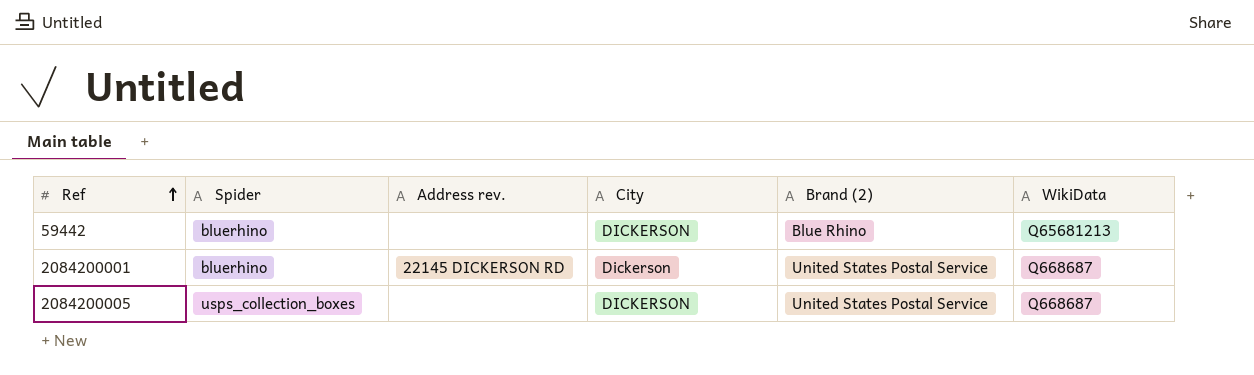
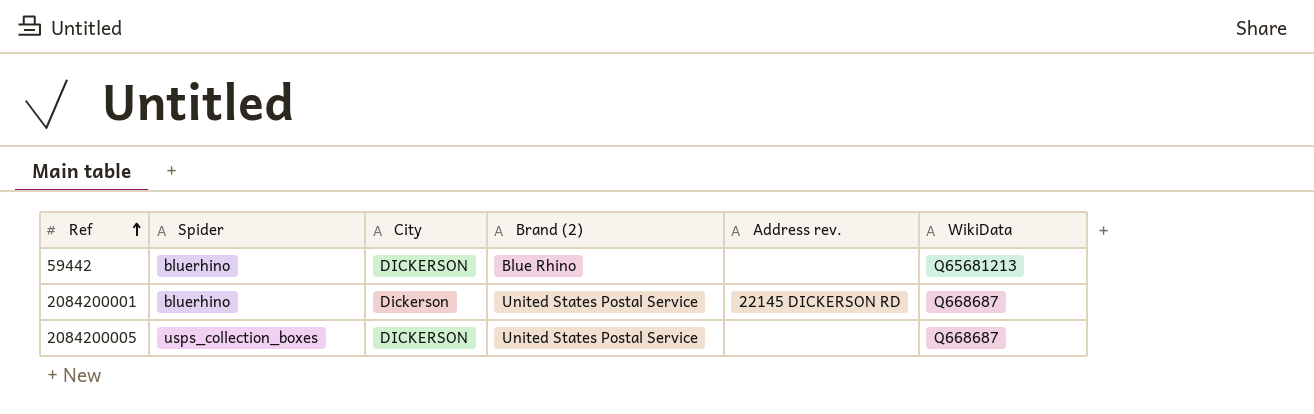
column Address rev. | position: 3 -> 5

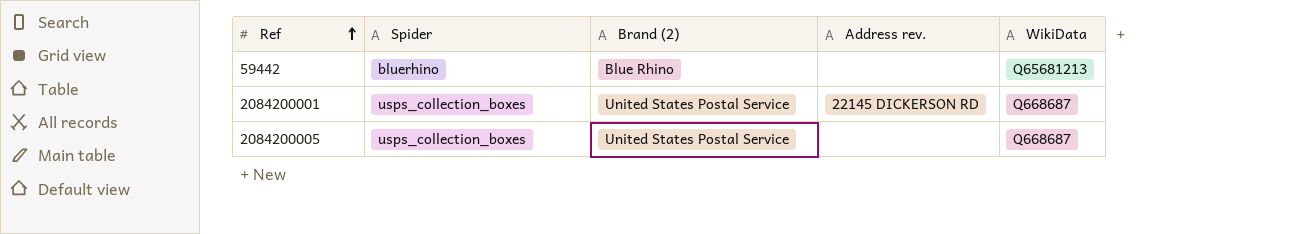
column City | position: 3 -> none
2084200001 | Spider: bluerhino -> usps_collection_boxes

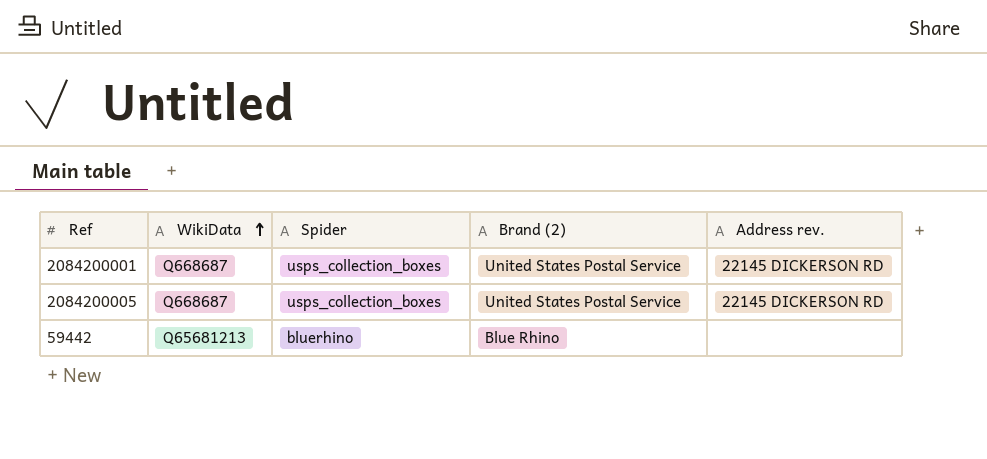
row order: Ref ascending -> WikiData ascending
column WikiData | position: 5 -> 2
2084200005 | Address rev.: none -> 22145 DICKERSON RD

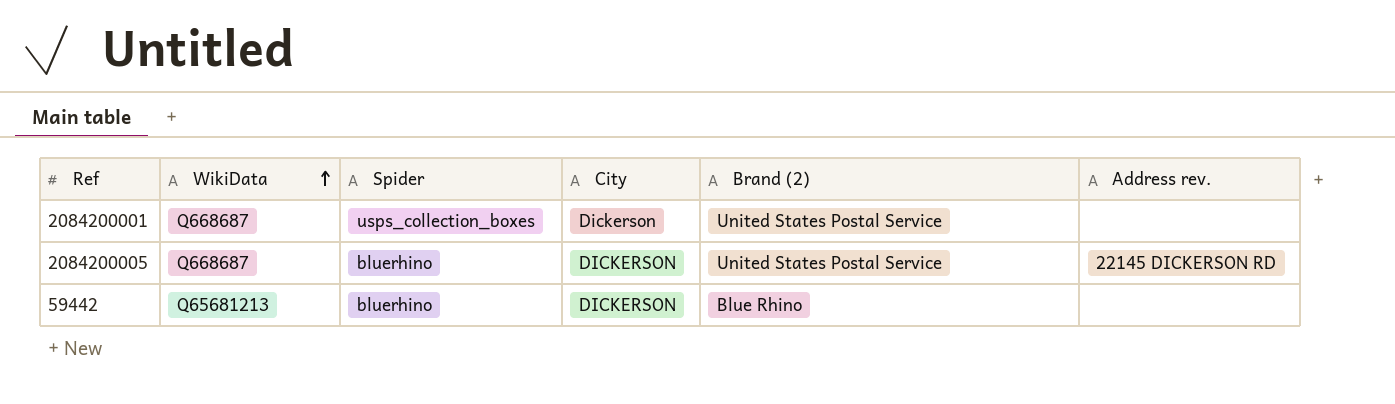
column City | position: none -> 4
2084200001 | Address rev.: 22145 DICKERSON RD -> none
2084200005 | Spider: usps_collection_boxes -> bluerhino

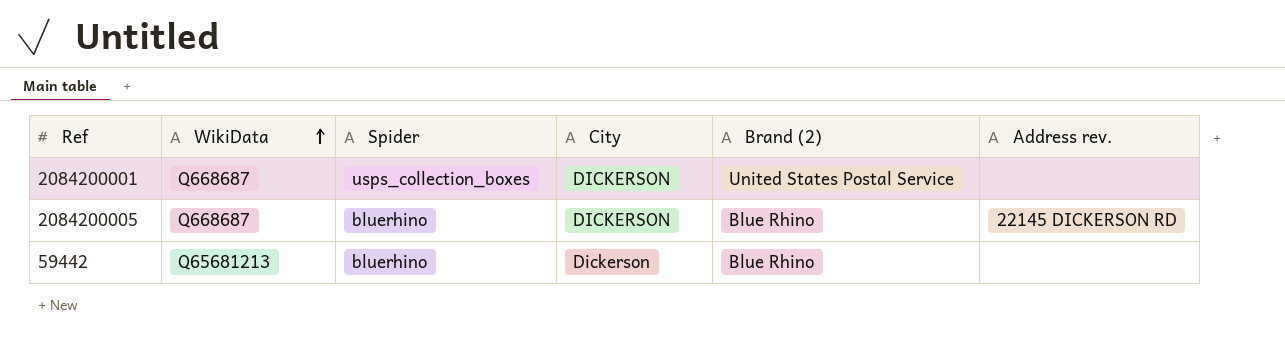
2084200001 | City: Dickerson -> DICKERSON
2084200005 | Brand (2): United States Postal Service -> Blue Rhino
59442 | City: DICKERSON -> Dickerson

